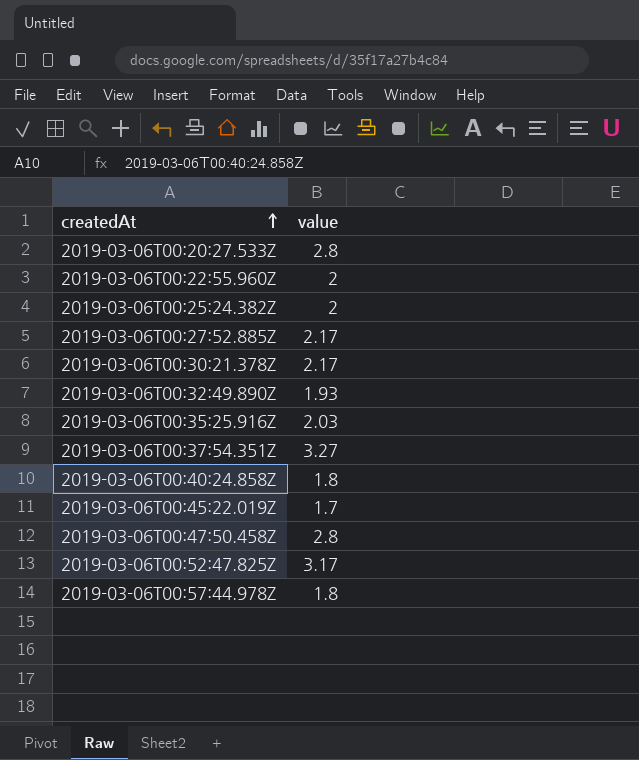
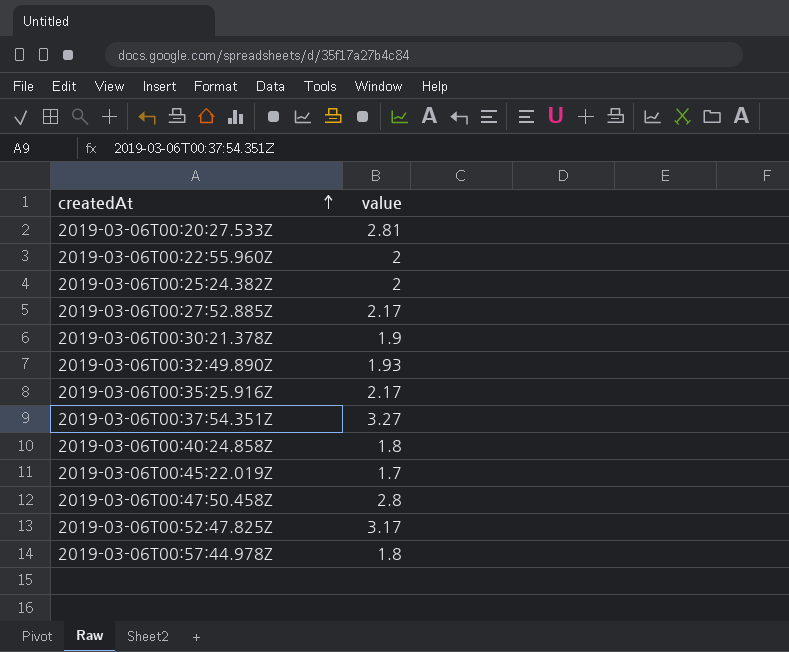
2019-03-06T00:20:27.533Z | value: 2.8 -> 2.81
2019-03-06T00:30:21.378Z | value: 2.17 -> 1.9
2019-03-06T00:35:25.916Z | value: 2.03 -> 2.17

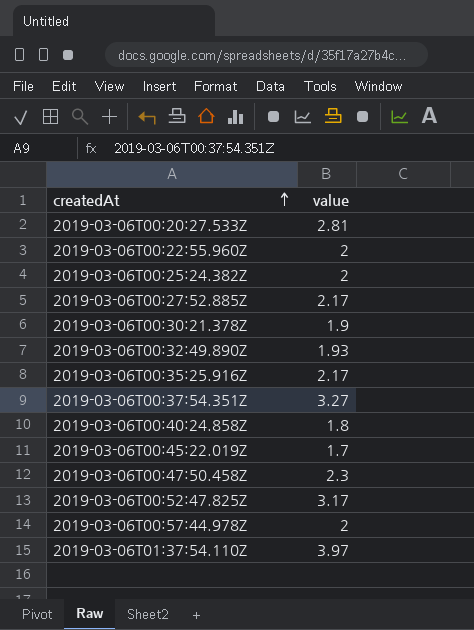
2019-03-06T00:47:50.458Z | value: 2.8 -> 2.3
2019-03-06T00:57:44.978Z | value: 1.8 -> 2
row 2019-03-06T01:37:54.110Z: none -> 3.97

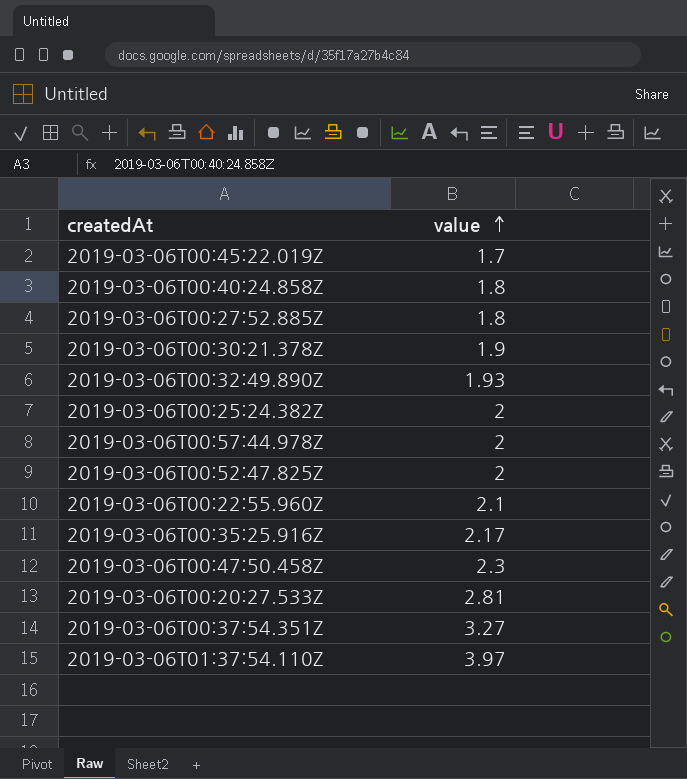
row order: createdAt ascending -> value ascending
2019-03-06T00:27:52.885Z | value: 2.17 -> 1.8
2019-03-06T00:52:47.825Z | value: 3.17 -> 2
2019-03-06T00:22:55.960Z | value: 2 -> 2.1

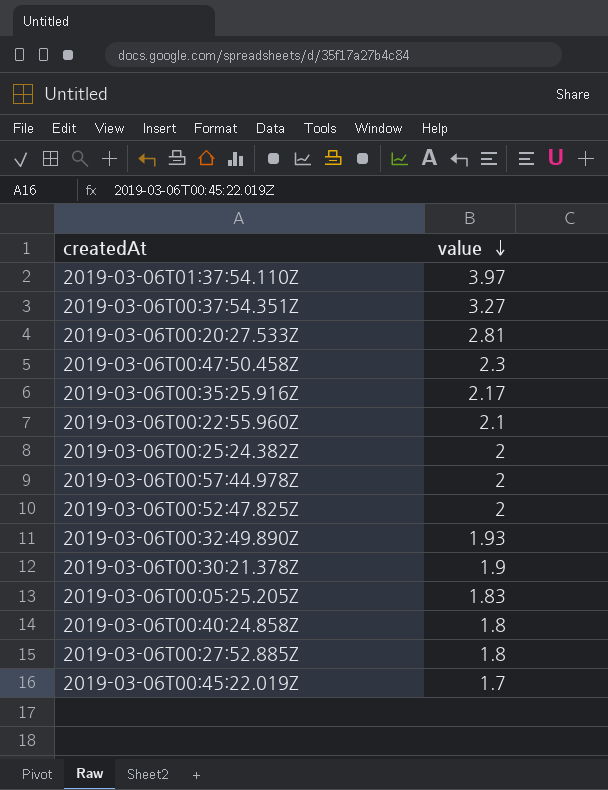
row order: value ascending -> value descending
row 2019-03-06T00:05:25.205Z: none -> 1.83

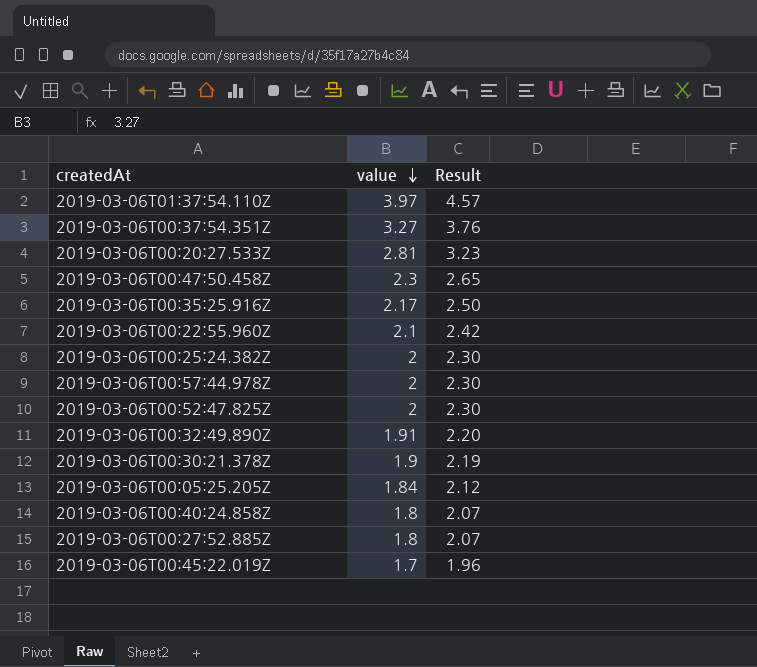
column Result | formula: none -> [value] * 1.15
2019-03-06T00:32:49.890Z | value: 1.93 -> 1.91
2019-03-06T00:05:25.205Z | value: 1.83 -> 1.84

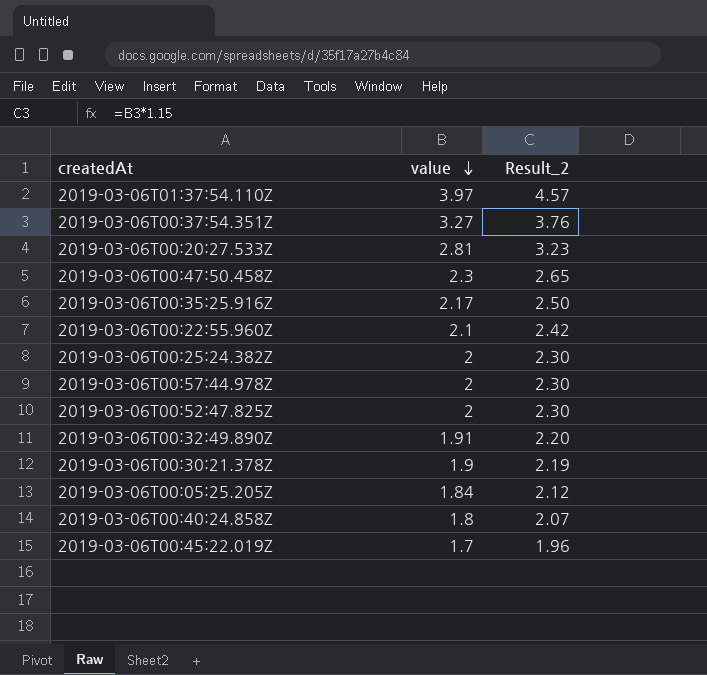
column name: Result -> Result_2
row 2019-03-06T00:27:52.885Z: 1.8 | 2.07 -> none

